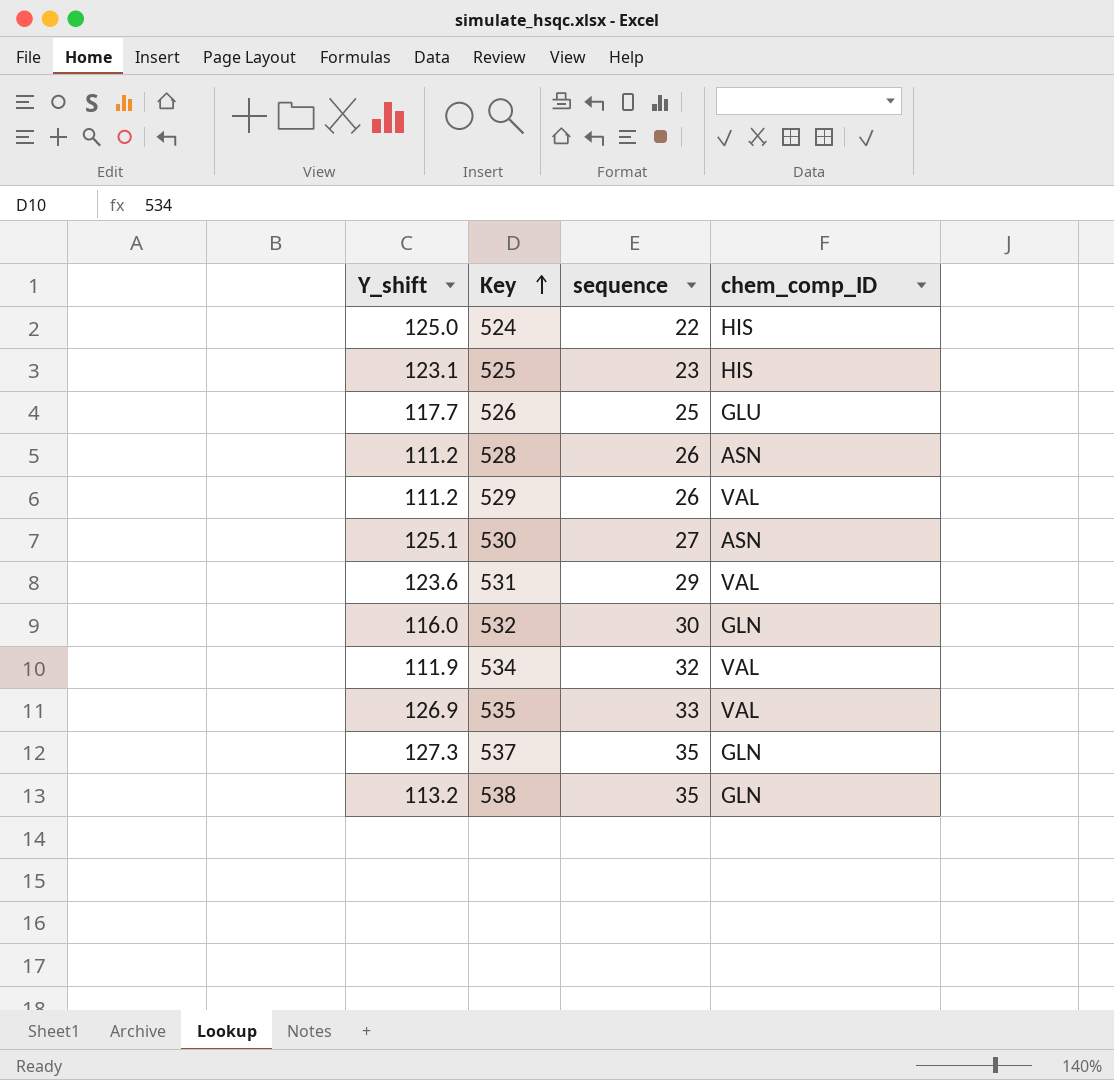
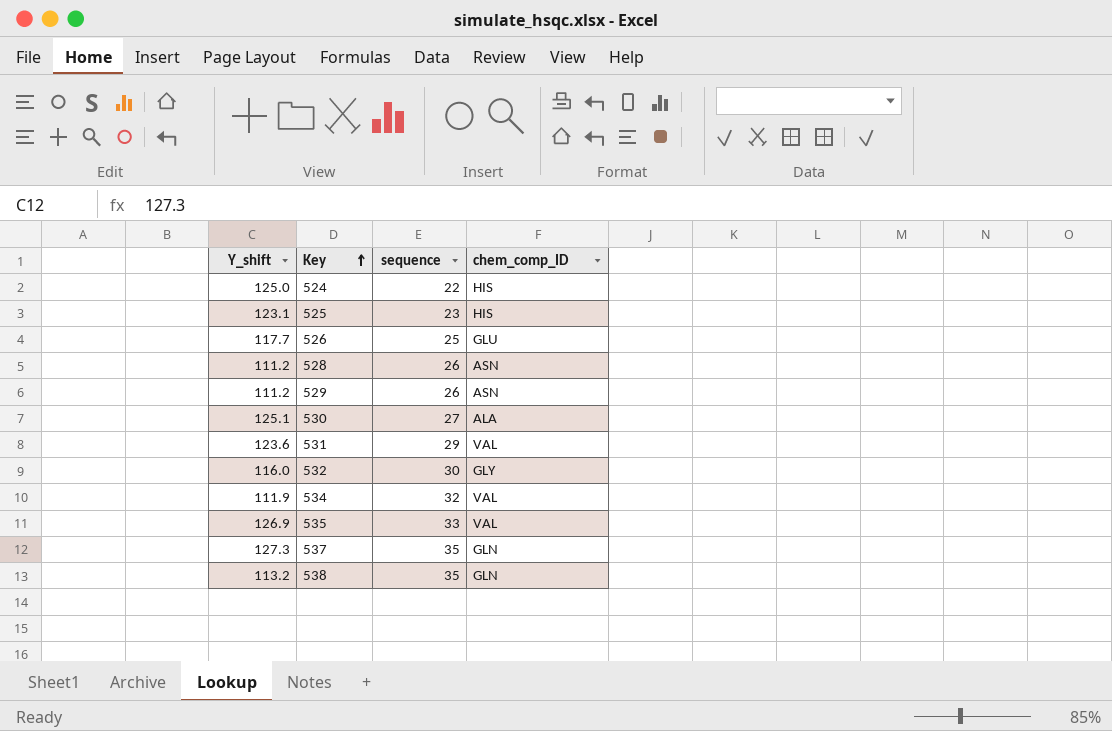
529 | chem_comp_ID: VAL -> ASN
530 | chem_comp_ID: ASN -> ALA
532 | chem_comp_ID: GLN -> GLY

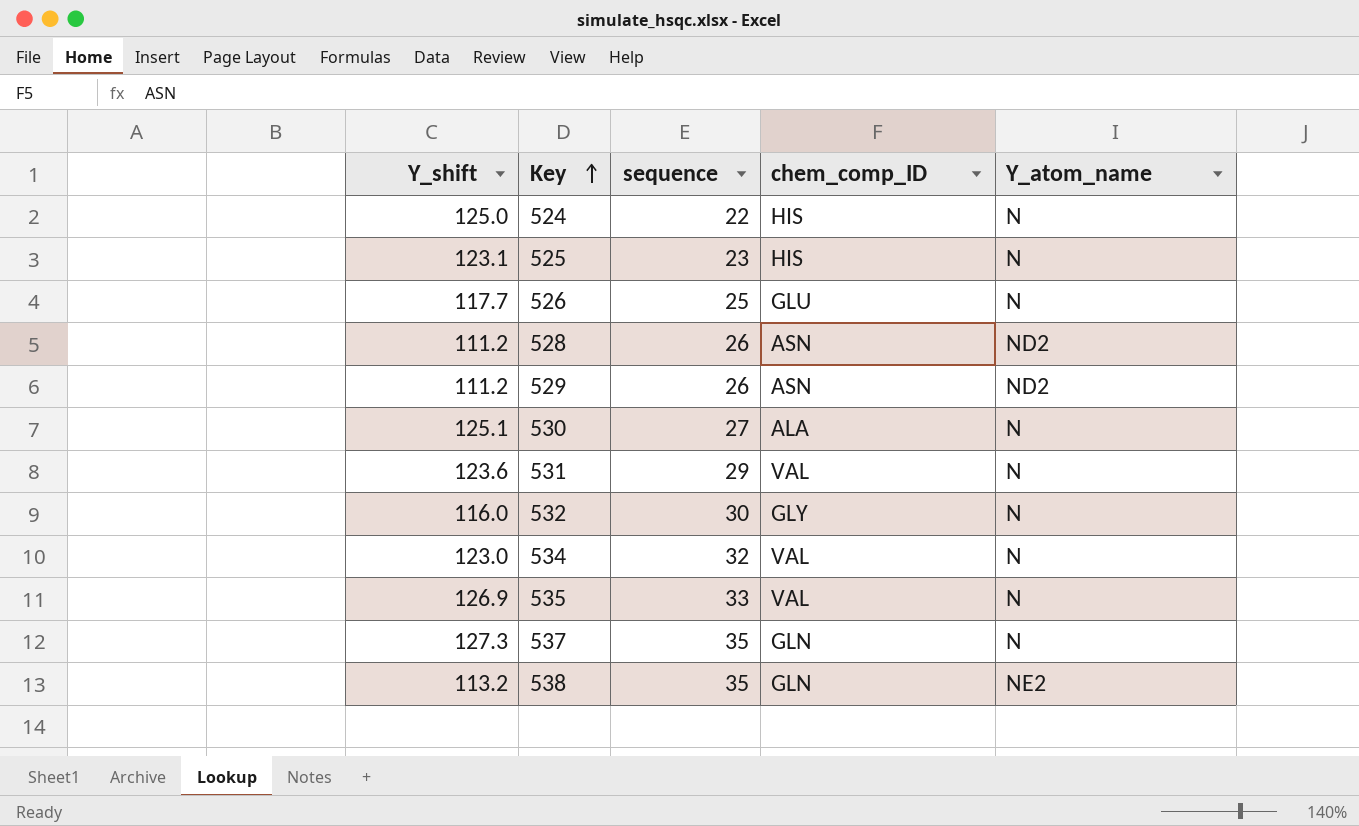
column Y_atom_name | position: none -> 5
534 | Y_shift: 111.9 -> 123.0

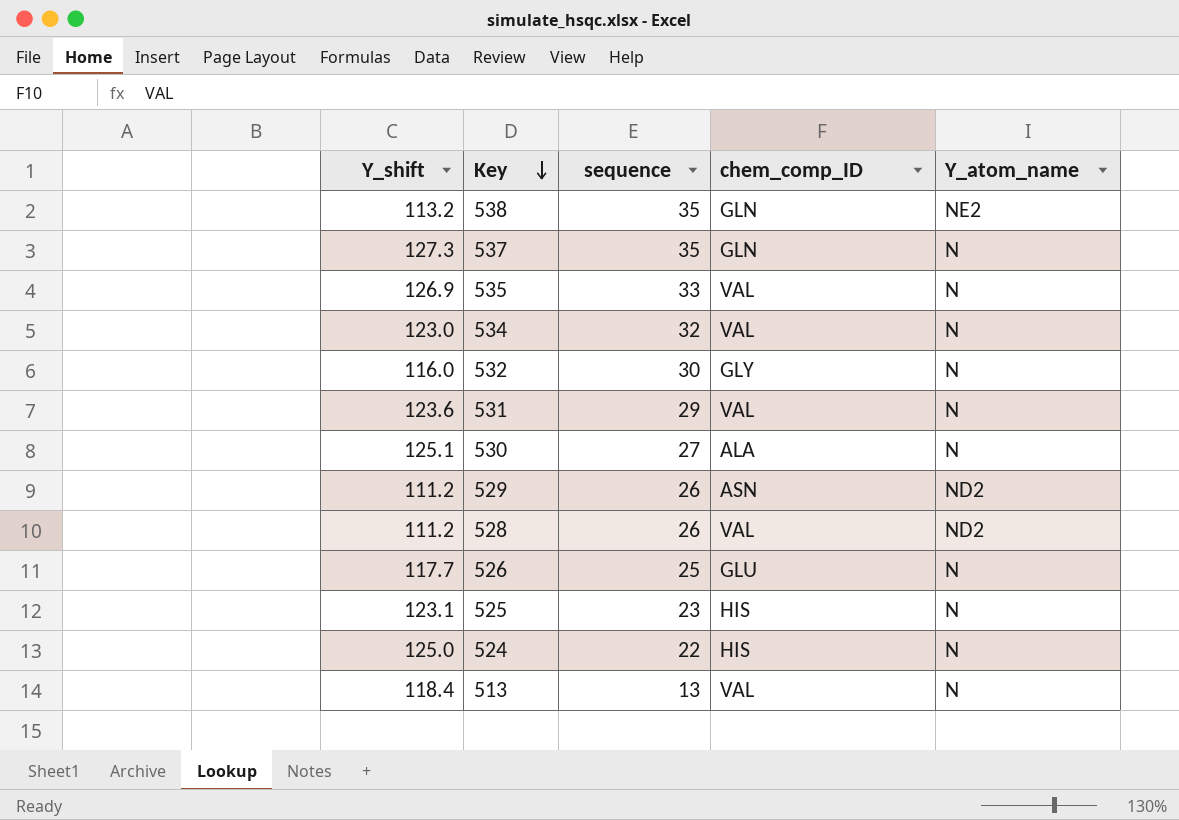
row order: Key ascending -> Key descending
528 | chem_comp_ID: ASN -> VAL
row 513: none -> 118.4 | 13 | VAL | N

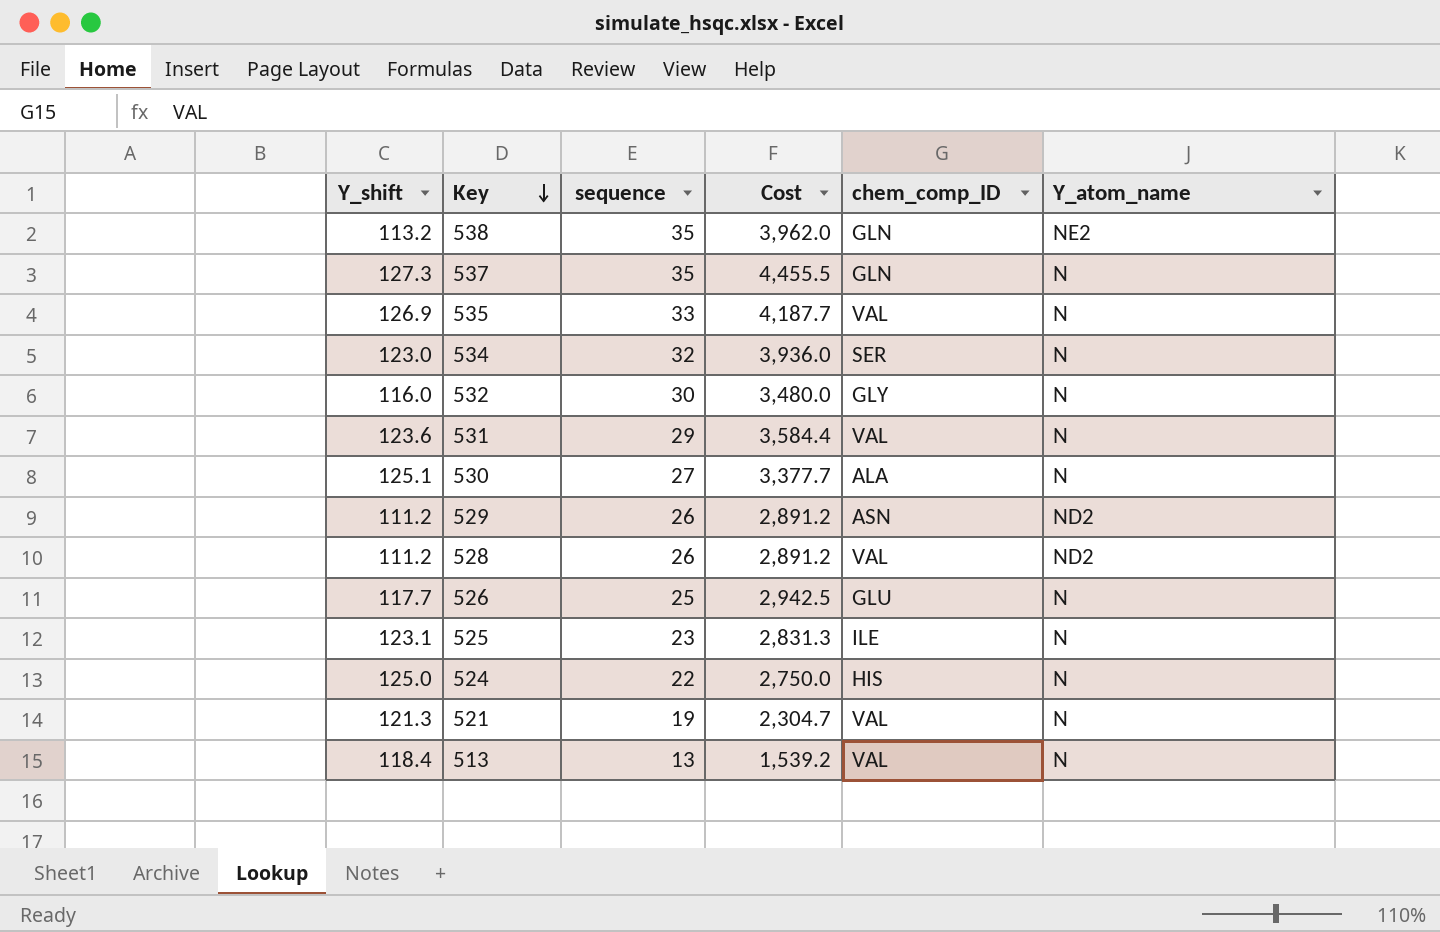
column Cost | formula: none -> [Y_shift] * [sequence]
534 | chem_comp_ID: VAL -> SER
525 | chem_comp_ID: HIS -> ILE
row 521: none -> 121.3 | 19 | 2,304.7 | VAL | N

